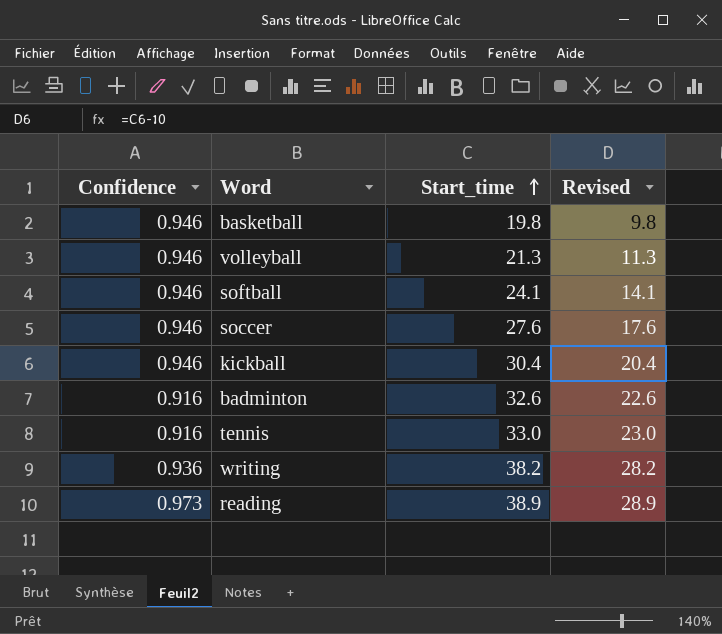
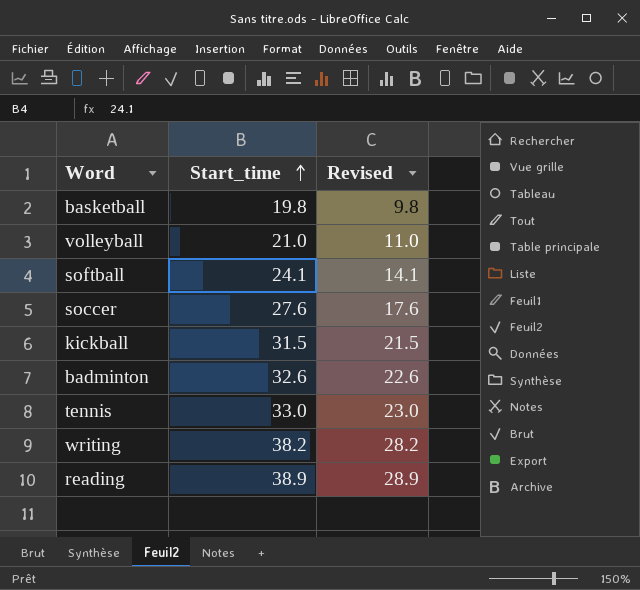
column Confidence | position: 1 -> none
volleyball | Start_time: 21.3 -> 21.0
volleyball | Revised: 11.3 -> 11.0
kickball | Start_time: 30.4 -> 31.5
kickball | Revised: 20.4 -> 21.5

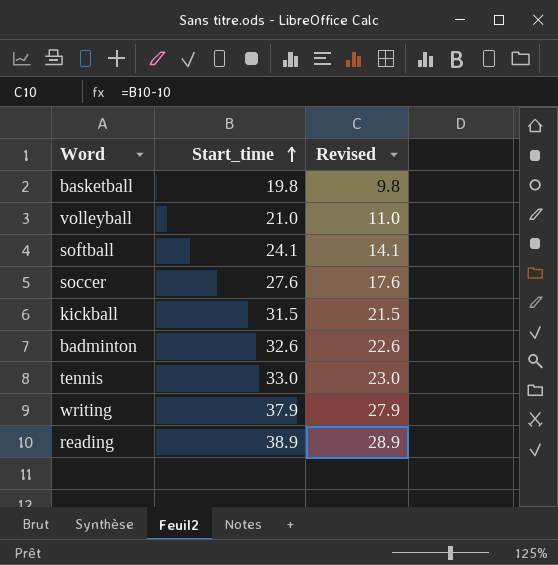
writing | Start_time: 38.2 -> 37.9
writing | Revised: 28.2 -> 27.9

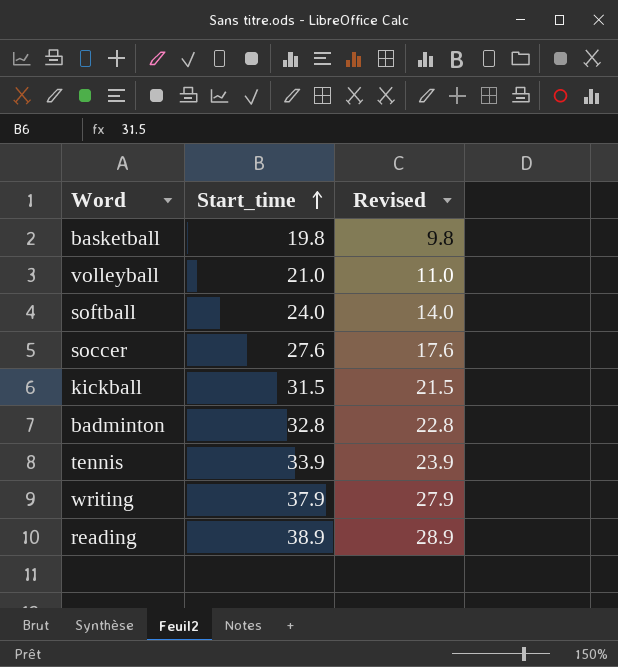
softball | Start_time: 24.1 -> 24.0
softball | Revised: 14.1 -> 14.0
badminton | Start_time: 32.6 -> 32.8
badminton | Revised: 22.6 -> 22.8
tennis | Start_time: 33.0 -> 33.9
tennis | Revised: 23.0 -> 23.9

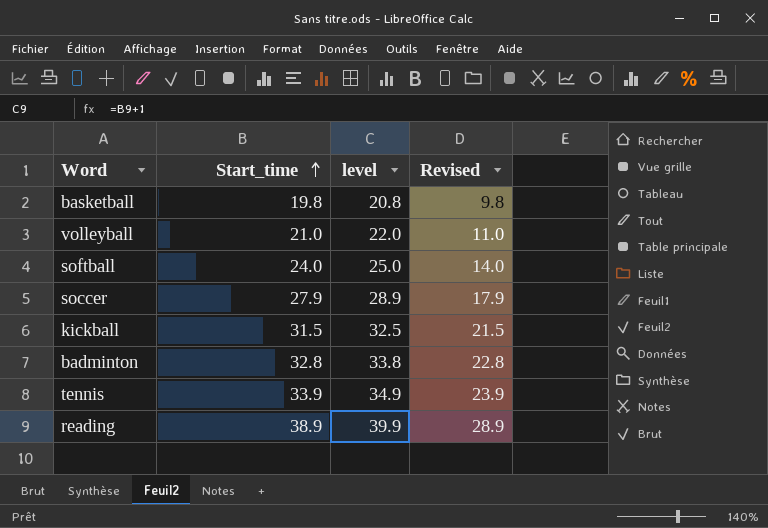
column level | formula: none -> [Start_time] + 1
row writing: 37.9 | 27.9 -> none
soccer | Start_time: 27.6 -> 27.9
soccer | Revised: 17.6 -> 17.9

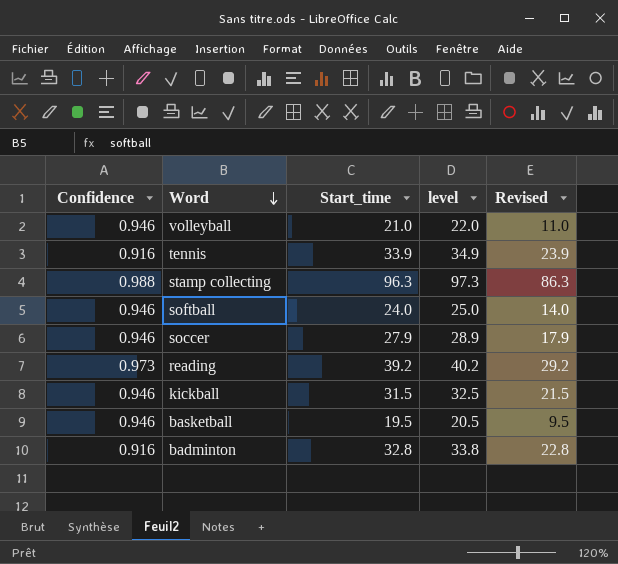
row order: Start_time ascending -> Word descending
column Confidence | position: none -> 1
row stamp collecting: none -> 0.988 | 96.3 | 97.3 | 86.3
reading | Start_time: 38.9 -> 39.2
reading | level: 39.9 -> 40.2
reading | Revised: 28.9 -> 29.2
basketball | Start_time: 19.8 -> 19.5
basketball | level: 20.8 -> 20.5
basketball | Revised: 9.8 -> 9.5

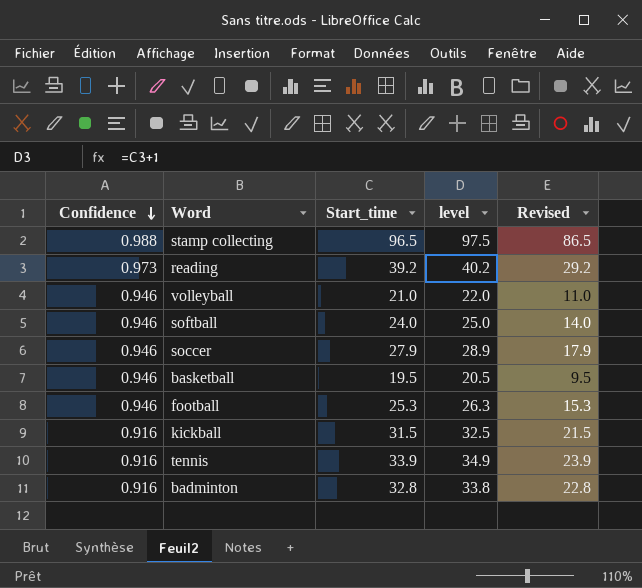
row order: Word descending -> Confidence descending
stamp collecting | Start_time: 96.3 -> 96.5
stamp collecting | level: 97.3 -> 97.5
stamp collecting | Revised: 86.3 -> 86.5
row football: none -> 0.946 | 25.3 | 26.3 | 15.3
kickball | Confidence: 0.946 -> 0.916

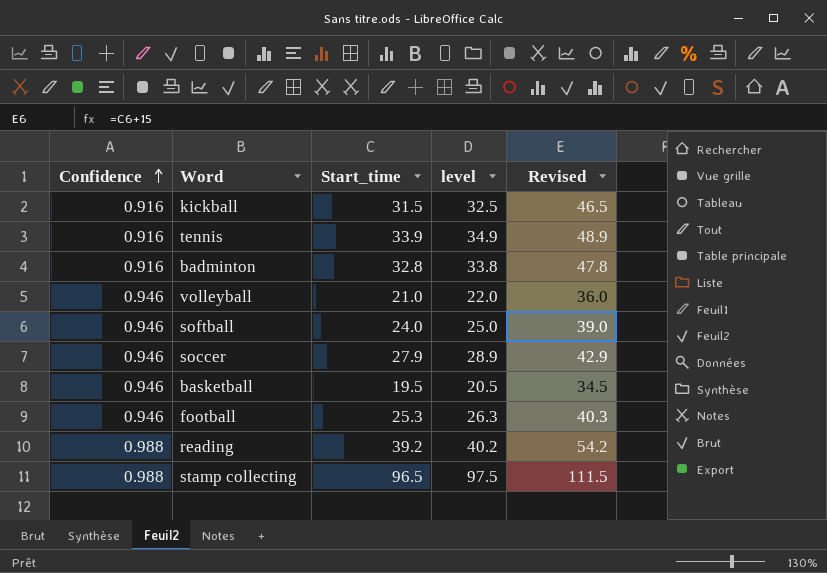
row order: Confidence descending -> Confidence ascending
column Revised | formula: [Start_time] - 10 -> [Start_time] + 15
reading | Confidence: 0.973 -> 0.988

